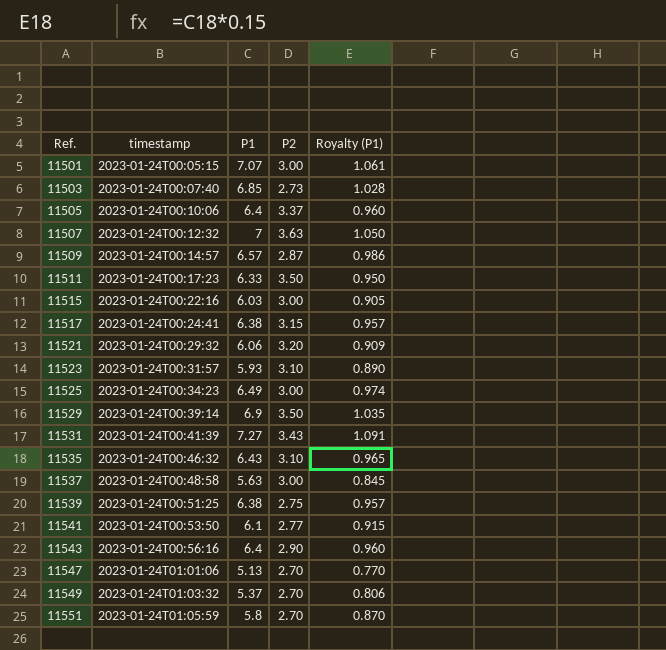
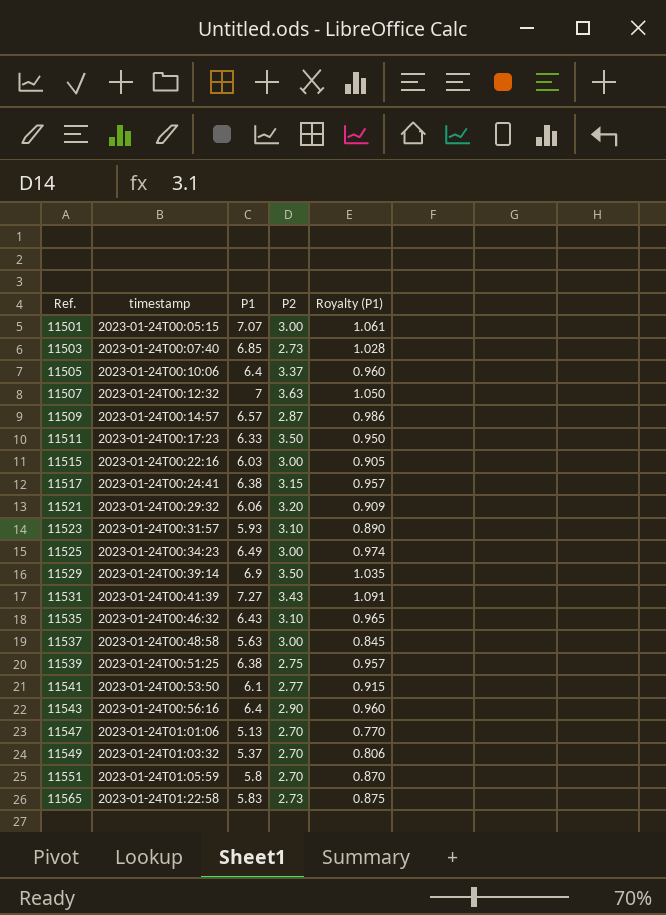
row 11565: none -> 2023-01-24T01:22:58 | 5.83 | 2.73 | 0.875

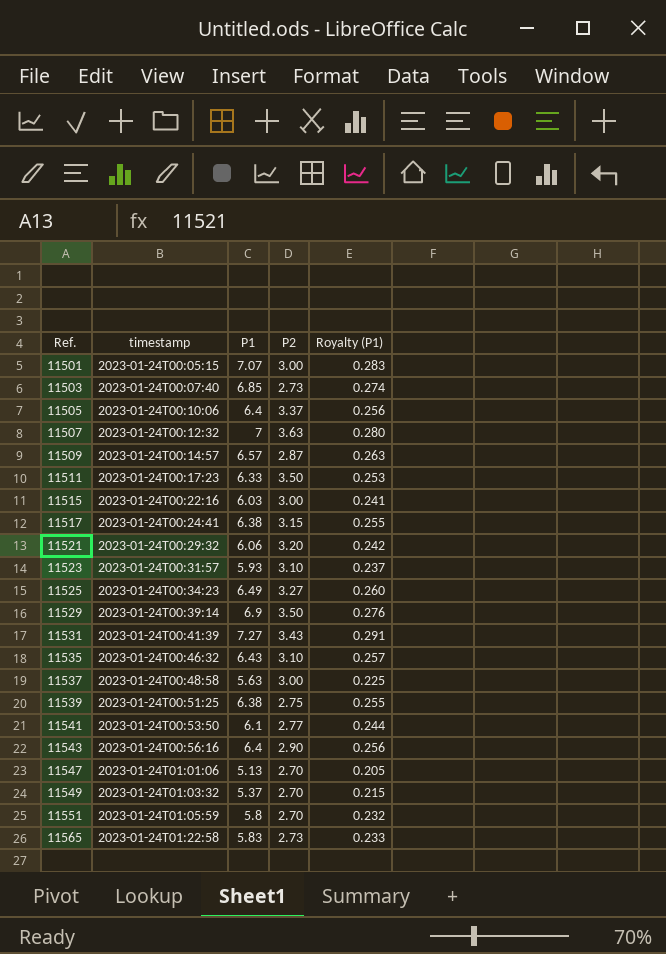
column Royalty (P1) | formula: [P1] * 0.15 -> [P1] * 0.04
11525 | P2: 3.00 -> 3.27

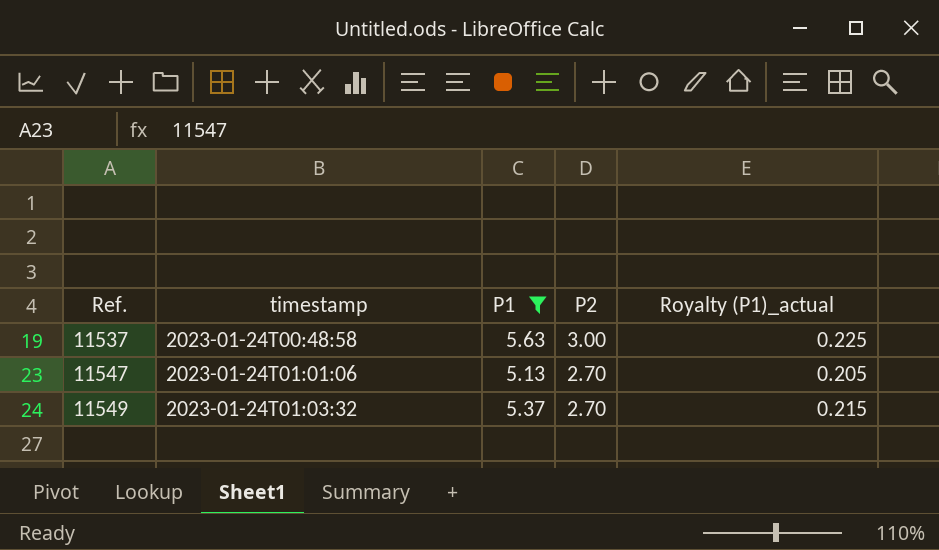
filter: none -> P1 <= 5.63
column name: Royalty (P1) -> Royalty (P1)_actual

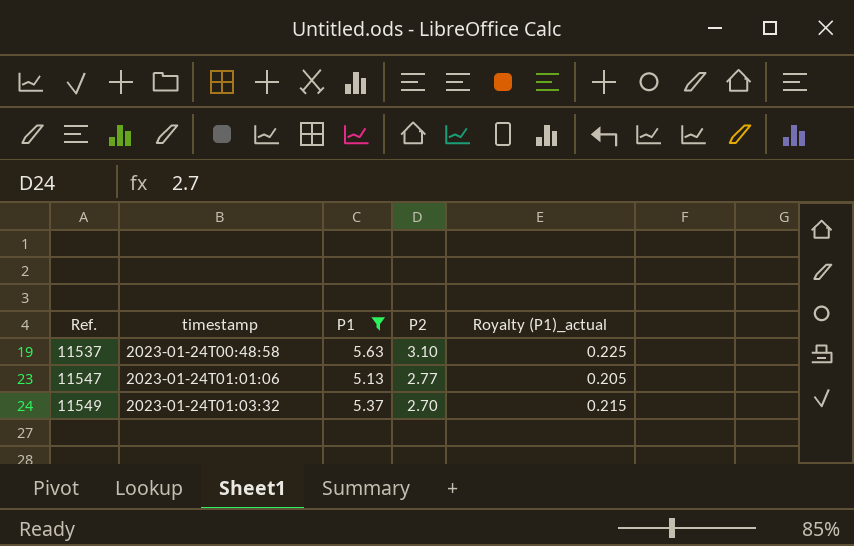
11537 | P2: 3.00 -> 3.10
11547 | P2: 2.70 -> 2.77

